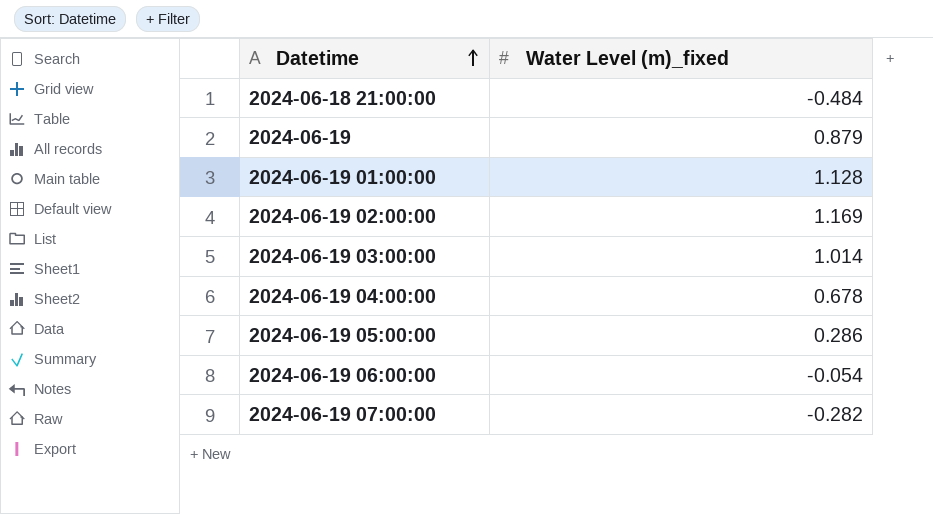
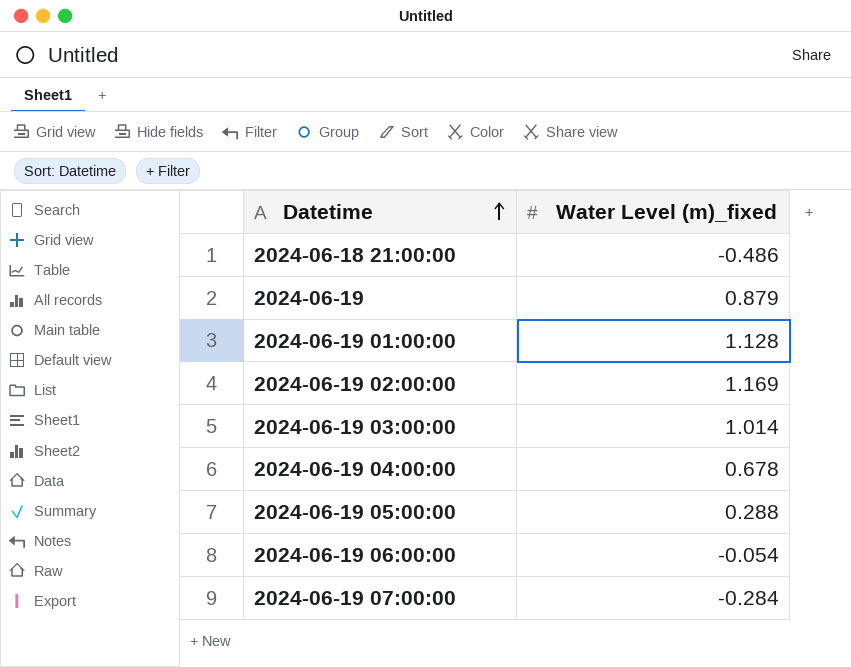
2024-06-18 21:00:00 | Water Level (m)_fixed: -0.484 -> -0.486
2024-06-19 05:00:00 | Water Level (m)_fixed: 0.286 -> 0.288
2024-06-19 07:00:00 | Water Level (m)_fixed: -0.282 -> -0.284

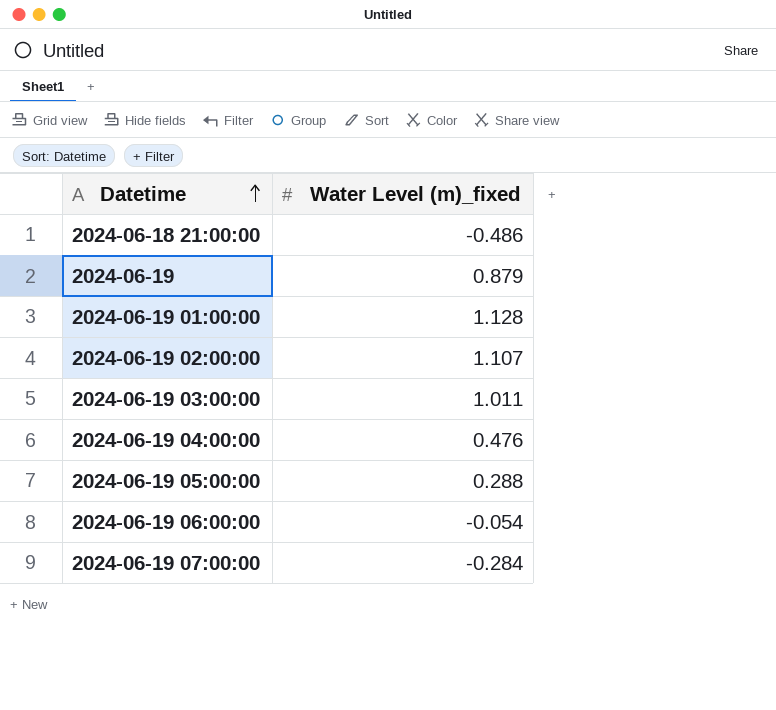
2024-06-19 02:00:00 | Water Level (m)_fixed: 1.169 -> 1.107
2024-06-19 03:00:00 | Water Level (m)_fixed: 1.014 -> 1.011
2024-06-19 04:00:00 | Water Level (m)_fixed: 0.678 -> 0.476

